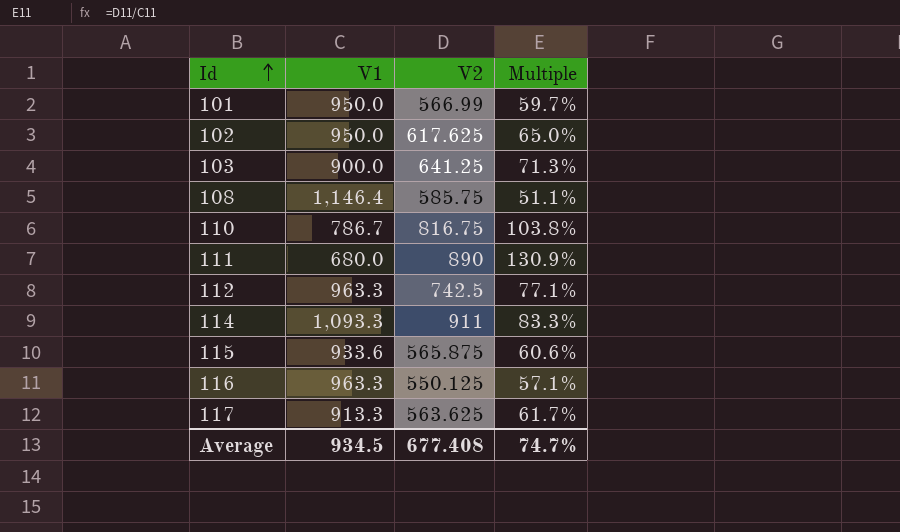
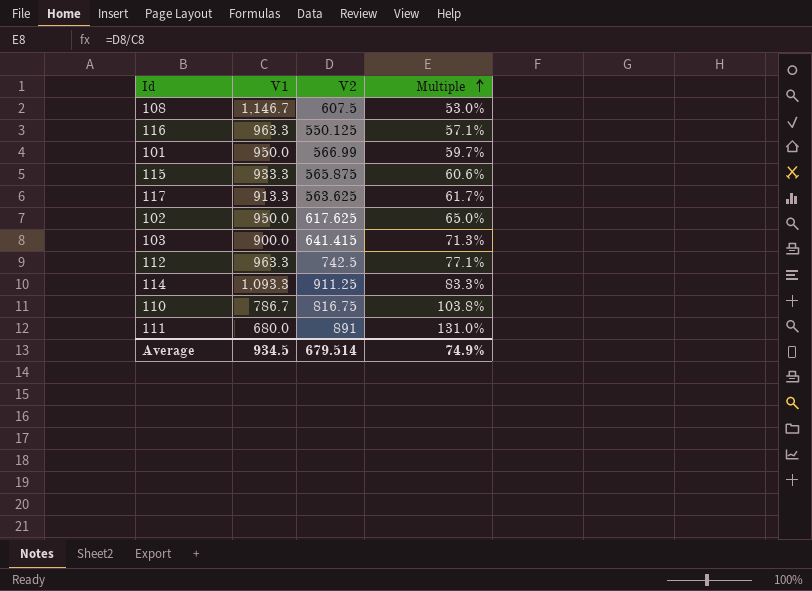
row order: Id ascending -> Multiple ascending
108 | V1: 1,146.4 -> 1,146.7
108 | V2: 585.75 -> 607.5
108 | Multiple: 51.1% -> 53.0%
115 | V1: 933.6 -> 933.3
103 | V2: 641.25 -> 641.415
114 | V2: 911 -> 911.25
111 | V2: 890 -> 891
111 | Multiple: 130.9% -> 131.0%
Average | V2: 677.408 -> 679.514
Average | Multiple: 74.7% -> 74.9%

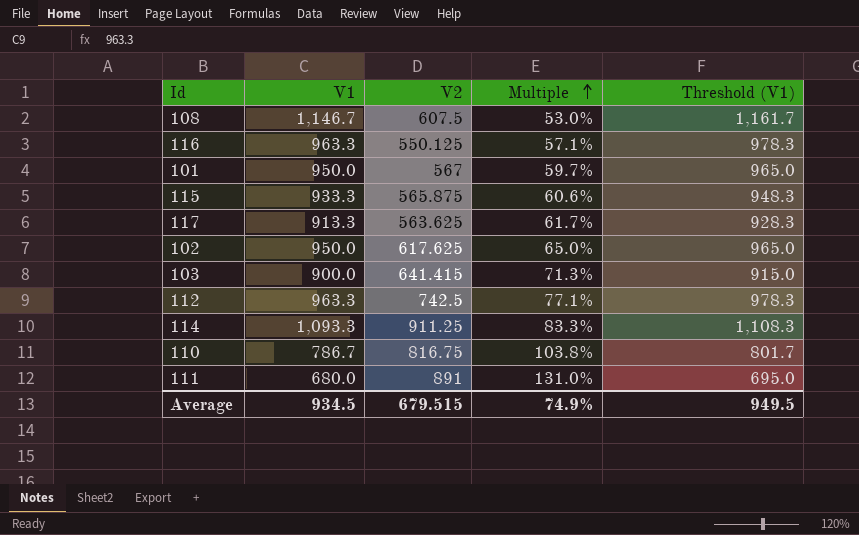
column Threshold (V1) | formula: none -> [V1] + 15
101 | V2: 566.99 -> 567
Average | V2: 679.514 -> 679.515

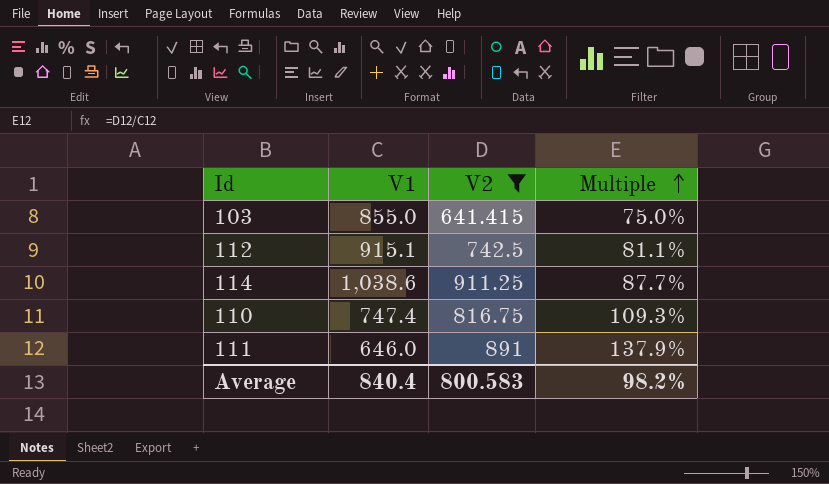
filter: none -> V2 >= 641.415
column Threshold (V1) | formula: [V1] + 15 -> none
103 | V1: 900.0 -> 855.0
103 | Multiple: 71.3% -> 75.0%
112 | V1: 963.3 -> 915.1
112 | Multiple: 77.1% -> 81.1%
114 | V1: 1,093.3 -> 1,038.6
114 | Multiple: 83.3% -> 87.7%
110 | V1: 786.7 -> 747.4
110 | Multiple: 103.8% -> 109.3%
111 | V1: 680.0 -> 646.0
111 | Multiple: 131.0% -> 137.9%
Average | V1: 934.5 -> 840.4
Average | V2: 679.515 -> 800.583
Average | Multiple: 74.9% -> 98.2%

